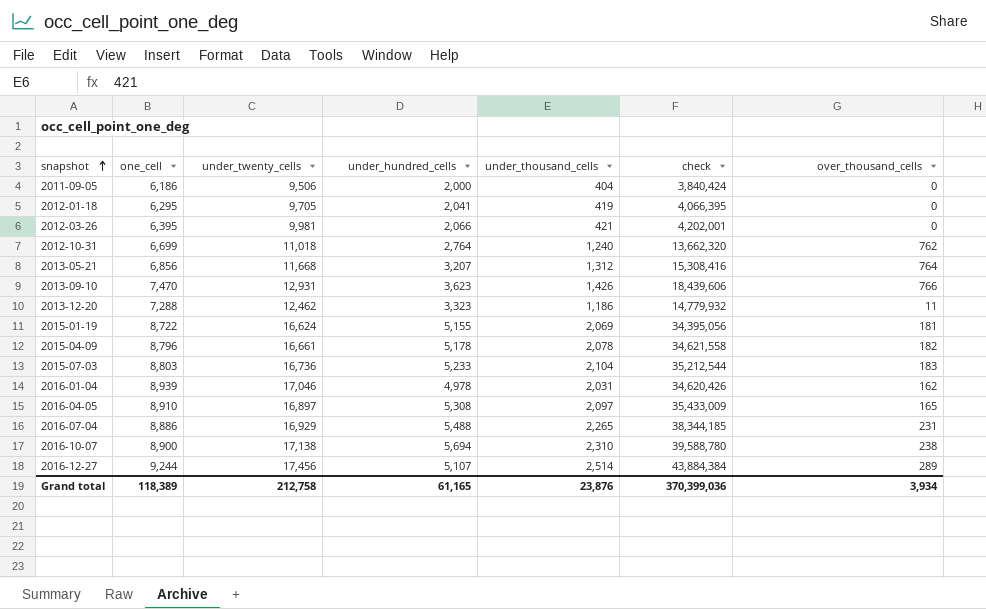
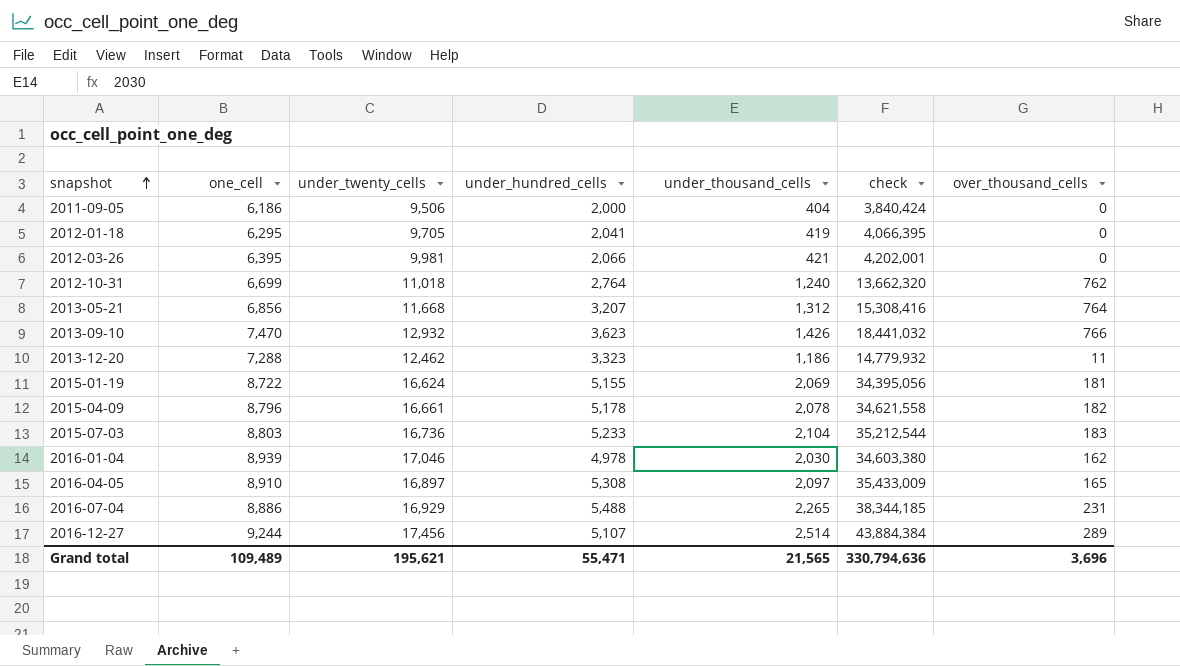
row 2016-10-07: 8,900 | 17,138 | 5,694 | 2,310 | 39,588,780 | 238 -> none
2013-09-10 | under_twenty_cells: 12,931 -> 12,932
2013-09-10 | check: 18,439,606 -> 18,441,032
2016-01-04 | under_thousand_cells: 2,031 -> 2,030
2016-01-04 | check: 34,620,426 -> 34,603,380
Grand total | one_cell: 118,389 -> 109,489
Grand total | under_twenty_cells: 212,758 -> 195,621
Grand total | under_hundred_cells: 61,165 -> 55,471
Grand total | under_thousand_cells: 23,876 -> 21,565
Grand total | check: 370,399,036 -> 330,794,636
Grand total | over_thousand_cells: 3,934 -> 3,696

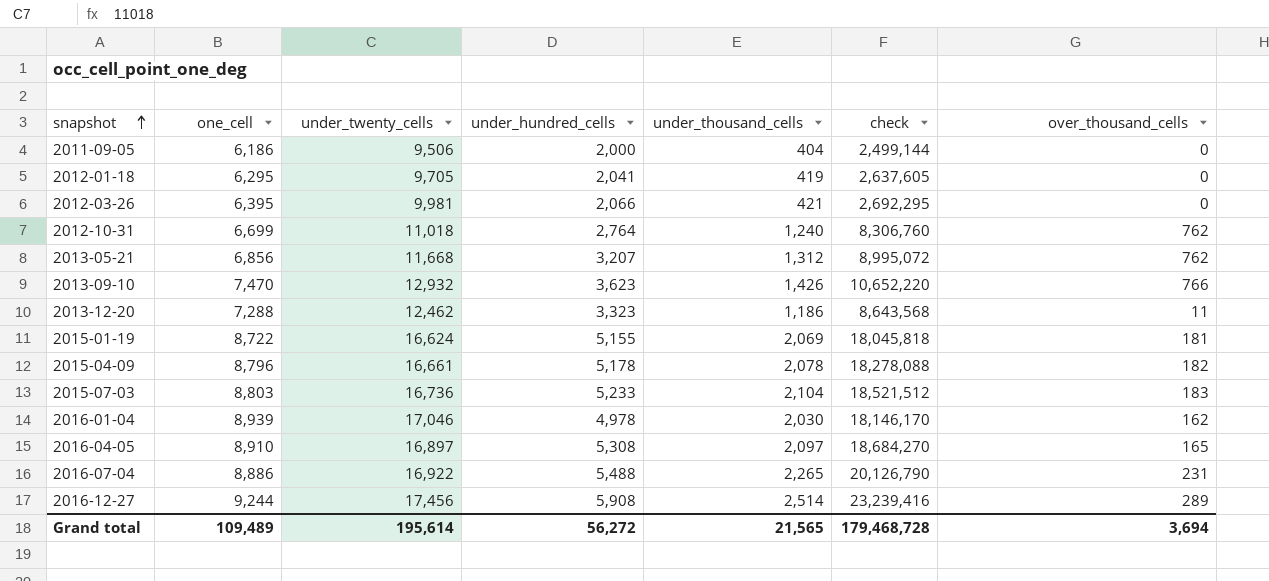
column check | formula: [under_twenty_cells] * [under_thousand_cells] -> [one_cell] * [under_thousand_cells]
2013-05-21 | over_thousand_cells: 764 -> 762
2016-07-04 | under_twenty_cells: 16,929 -> 16,922
2016-12-27 | under_hundred_cells: 5,107 -> 5,908
Grand total | under_twenty_cells: 195,621 -> 195,614
Grand total | under_hundred_cells: 55,471 -> 56,272
Grand total | check: 330,794,636 -> 179,468,728
Grand total | over_thousand_cells: 3,696 -> 3,694

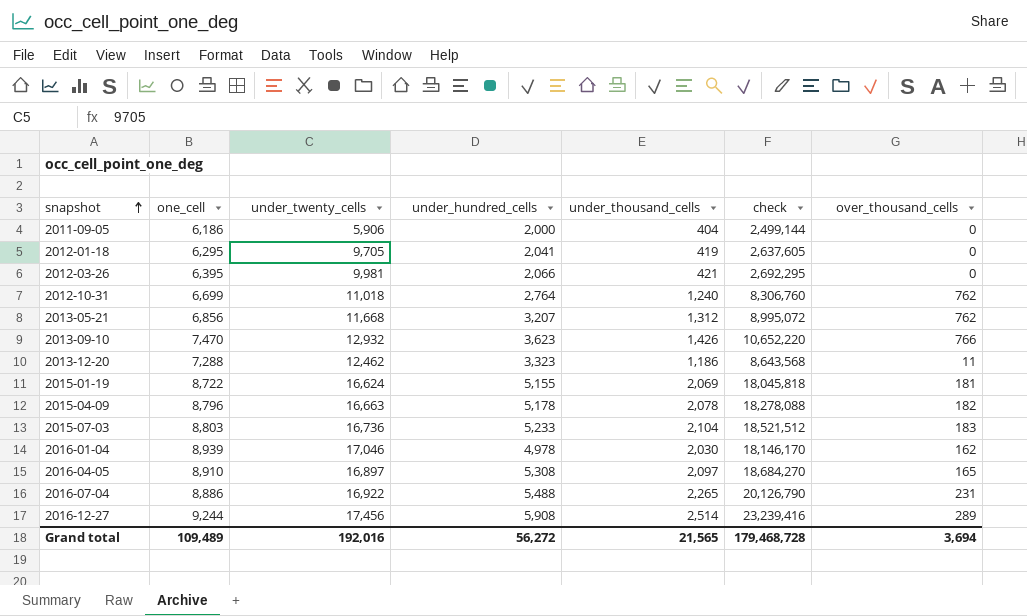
2011-09-05 | under_twenty_cells: 9,506 -> 5,906
2015-04-09 | under_twenty_cells: 16,661 -> 16,663
Grand total | under_twenty_cells: 195,614 -> 192,016

